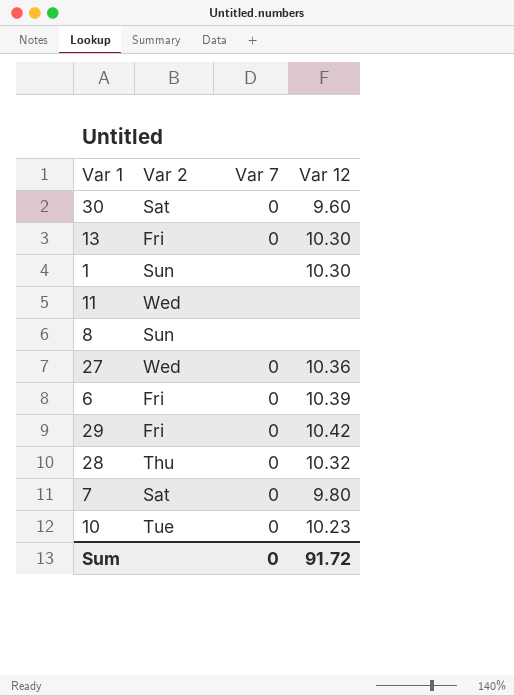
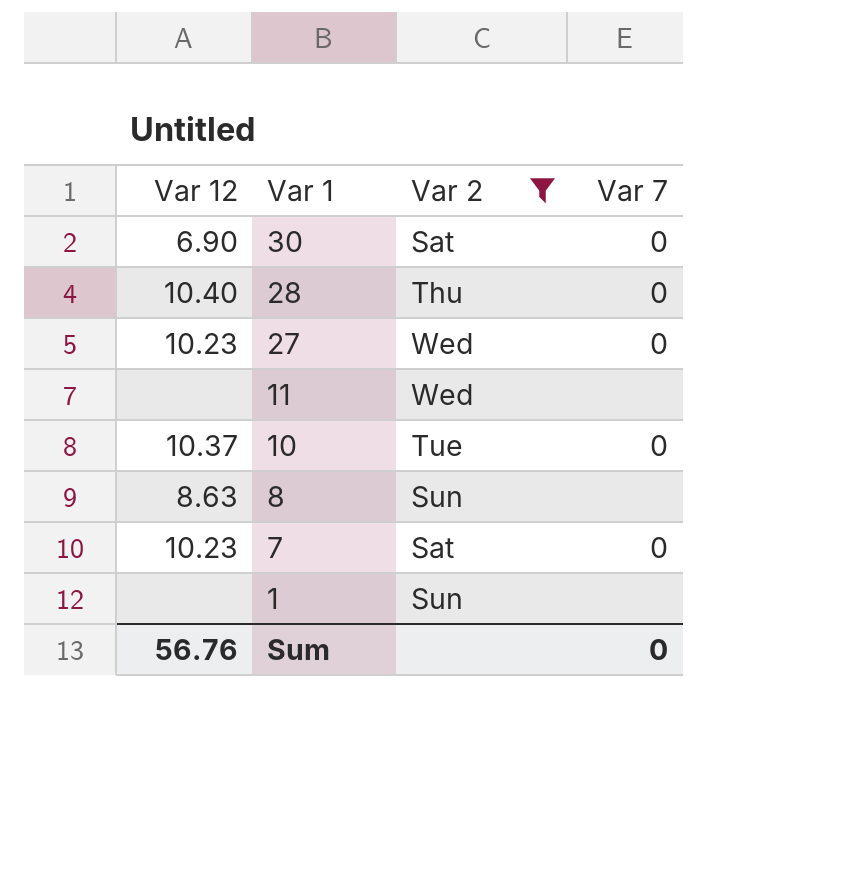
filter: none -> Var 2 != Fri
row order: none -> Var 1 descending
column Var 12 | position: 4 -> 1
30 | Var 12: 9.60 -> 6.90
28 | Var 12: 10.32 -> 10.40
27 | Var 12: 10.36 -> 10.23
10 | Var 12: 10.23 -> 10.37
8 | Var 12: none -> 8.63
7 | Var 12: 9.80 -> 10.23
1 | Var 12: 10.30 -> none
Sum | Var 12: 91.72 -> 56.76

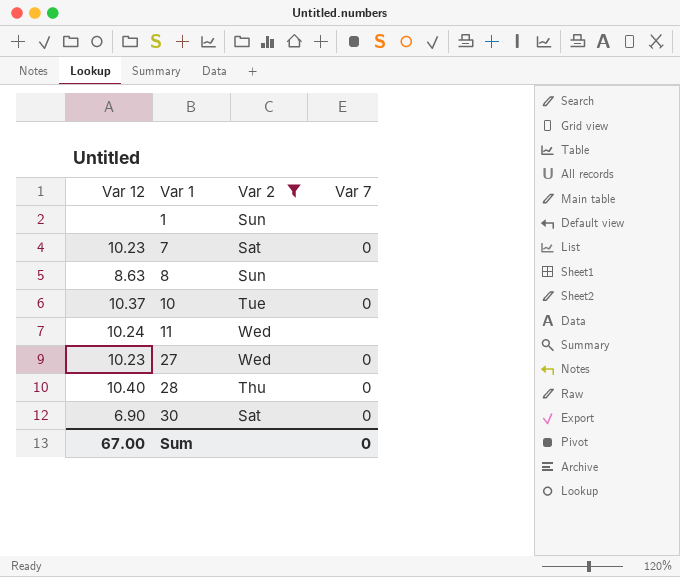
row order: Var 1 descending -> Var 1 ascending
11 | Var 12: none -> 10.24
Sum | Var 12: 56.76 -> 67.00

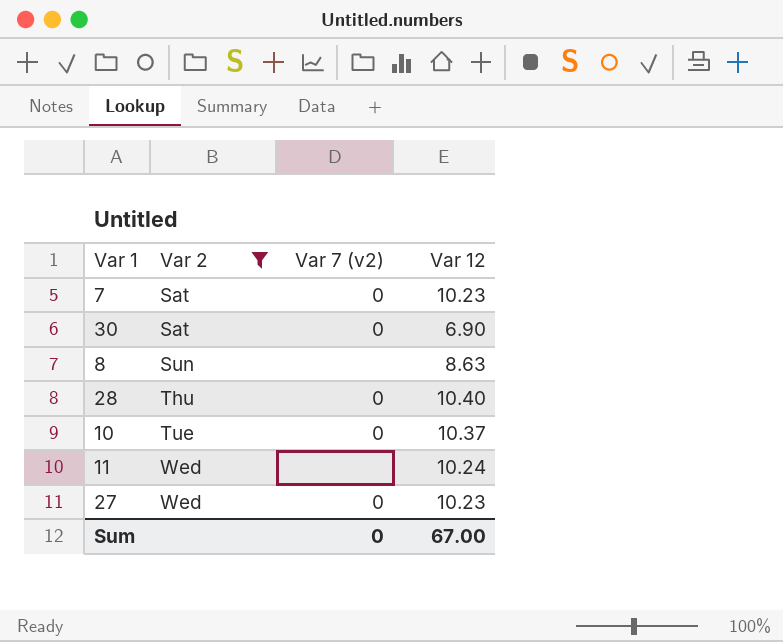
row order: Var 1 ascending -> Var 2 ascending
column name: Var 7 -> Var 7 (v2)
column Var 12 | position: 1 -> 4
row 1: none | Sun | none -> none

